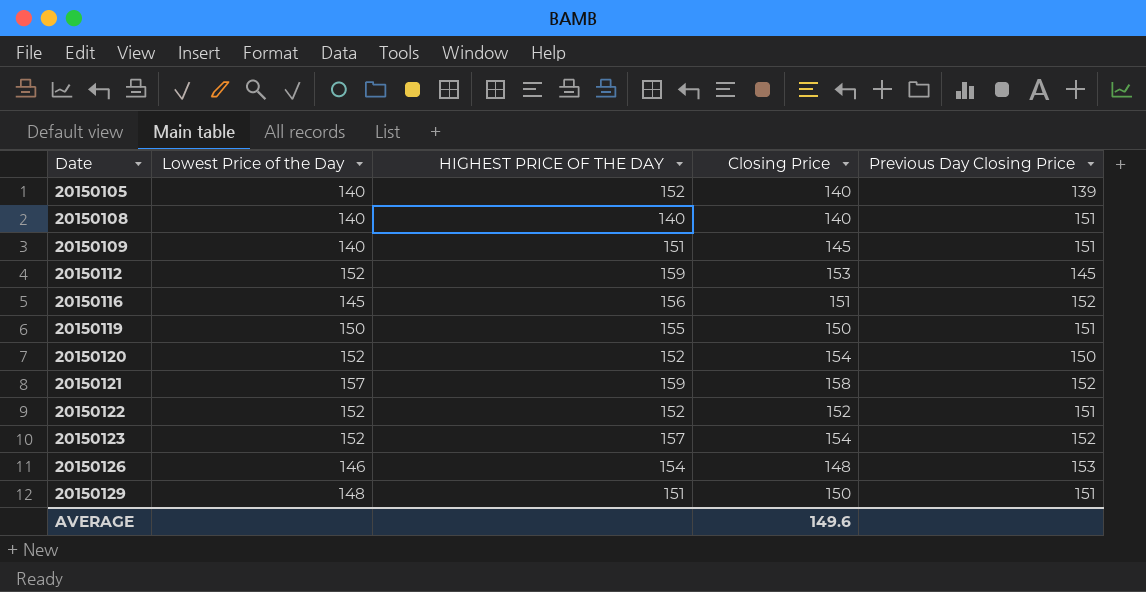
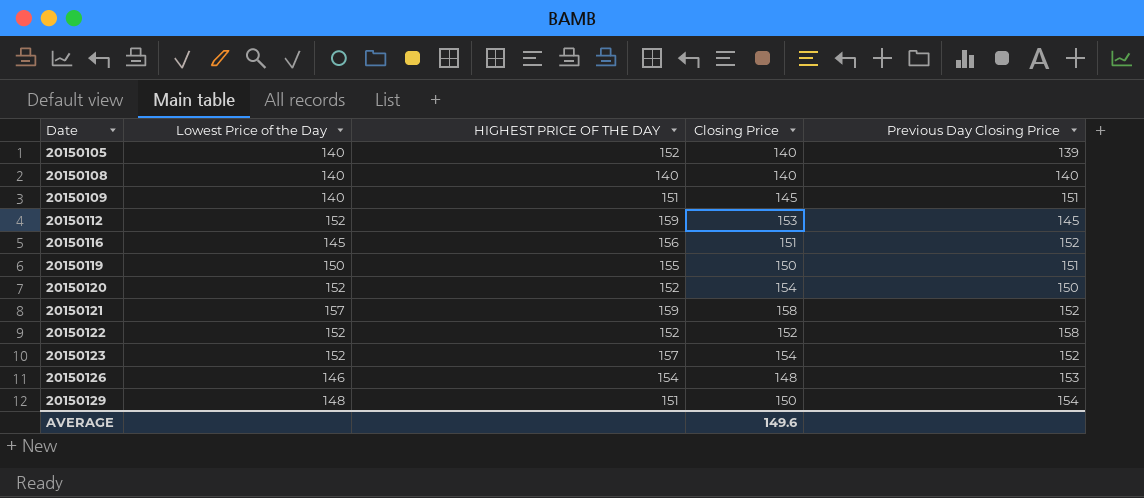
20150108 | Previous Day Closing Price: 151 -> 140
20150122 | Previous Day Closing Price: 151 -> 158
20150129 | Previous Day Closing Price: 151 -> 154

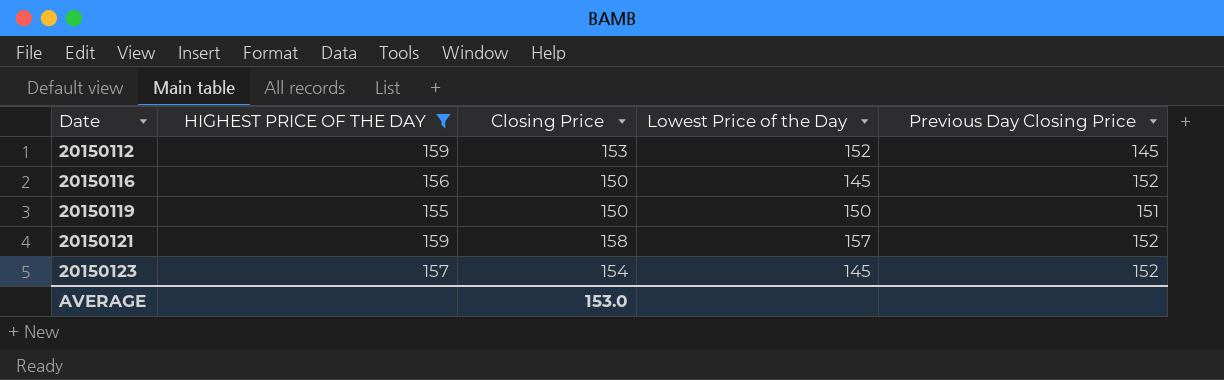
filter: none -> HIGHEST PRICE OF THE DAY >= 155
column Lowest Price of the Day | position: 2 -> 4
20150116 | Closing Price: 151 -> 150
20150123 | Lowest Price of the Day: 152 -> 145
AVERAGE | Closing Price: 149.6 -> 153.0

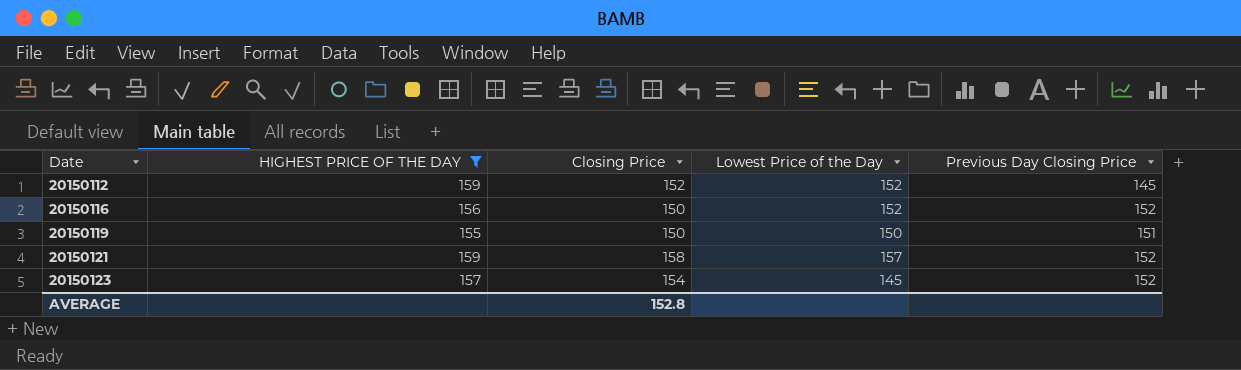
20150112 | Closing Price: 153 -> 152
20150116 | Lowest Price of the Day: 145 -> 152
AVERAGE | Closing Price: 153.0 -> 152.8

